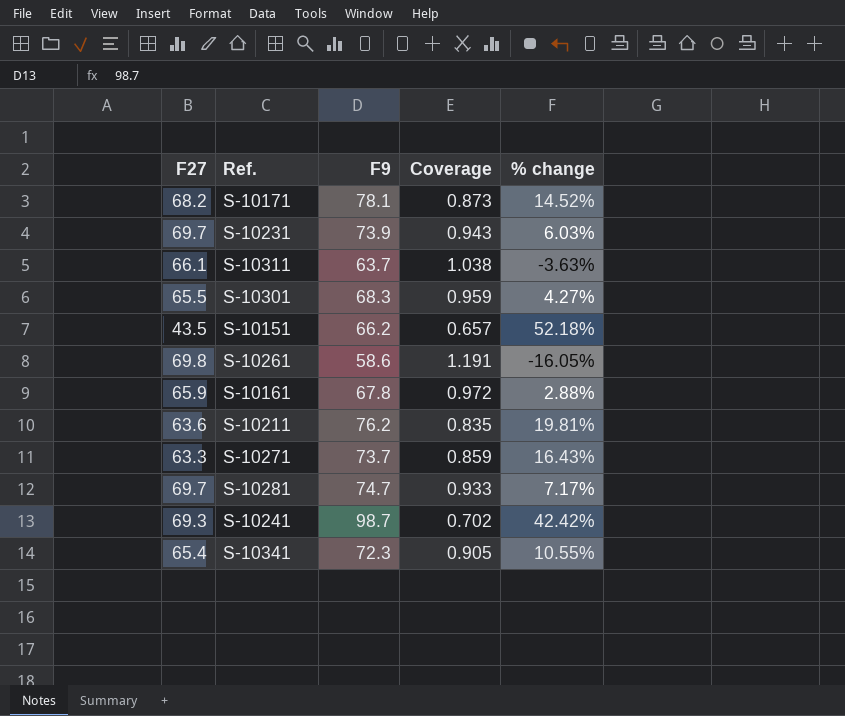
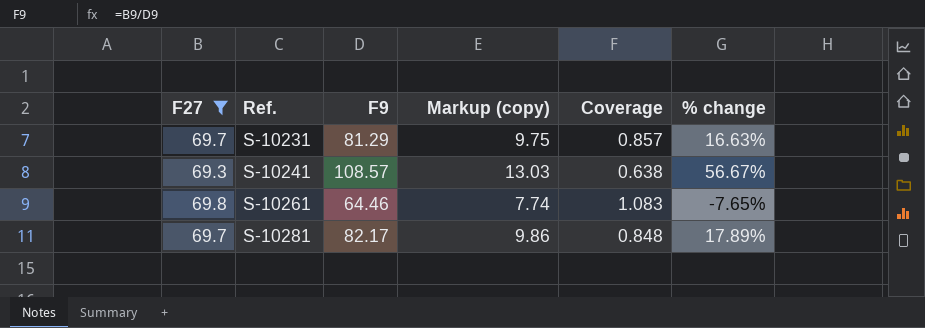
filter: none -> F27 >= 69.3
row order: none -> Ref. ascending
column Markup (copy) | formula: none -> [F9] * 0.12
S-10231 | F9: 73.9 -> 81.29
S-10231 | Coverage: 0.943 -> 0.857
S-10231 | % change: 6.03% -> 16.63%
S-10241 | F9: 98.7 -> 108.57
S-10241 | Coverage: 0.702 -> 0.638
S-10241 | % change: 42.42% -> 56.67%
S-10261 | F9: 58.6 -> 64.46
S-10261 | Coverage: 1.191 -> 1.083
S-10261 | % change: -16.05% -> -7.65%
S-10281 | F9: 74.7 -> 82.17
S-10281 | Coverage: 0.933 -> 0.848
S-10281 | % change: 7.17% -> 17.89%

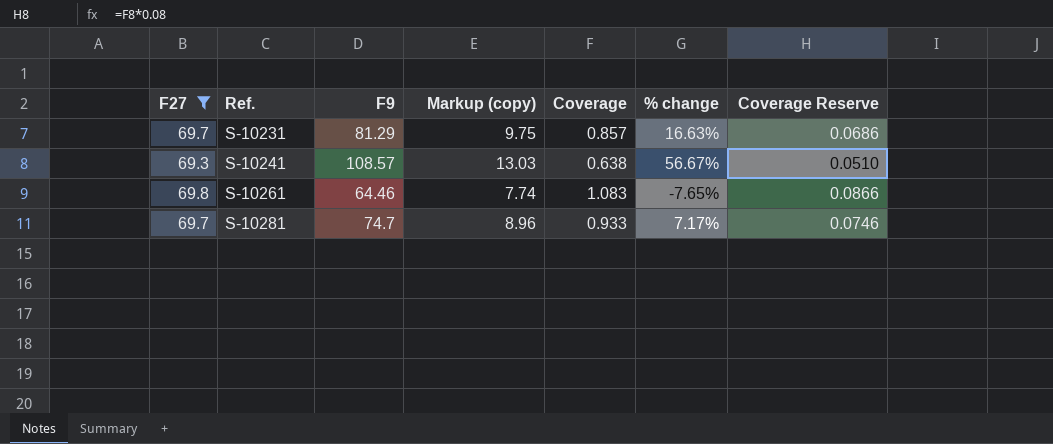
column Coverage Reserve | formula: none -> [Coverage] * 0.08
S-10281 | F9: 82.17 -> 74.7
S-10281 | Markup (copy): 9.86 -> 8.96
S-10281 | Coverage: 0.848 -> 0.933
S-10281 | % change: 17.89% -> 7.17%

